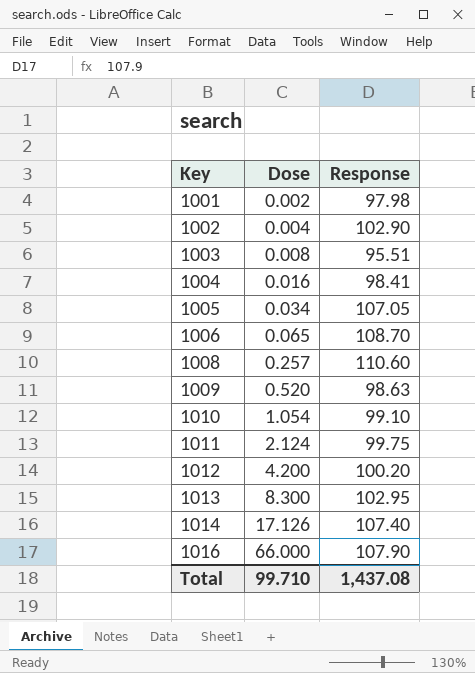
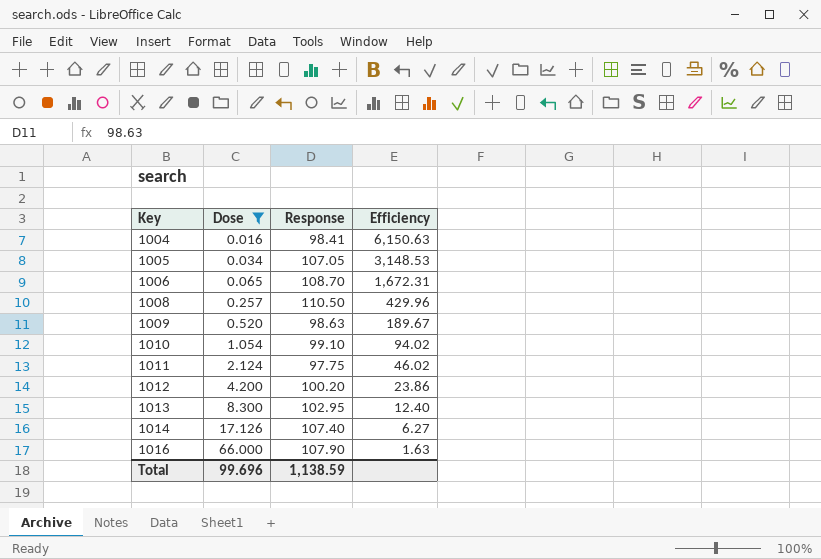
filter: none -> Dose >= 0.016
column Efficiency | formula: none -> [Response] / [Dose]
1008 | Response: 110.60 -> 110.50
1011 | Response: 99.75 -> 97.75
Total | Dose: 99.710 -> 99.696
Total | Response: 1,437.08 -> 1,138.59

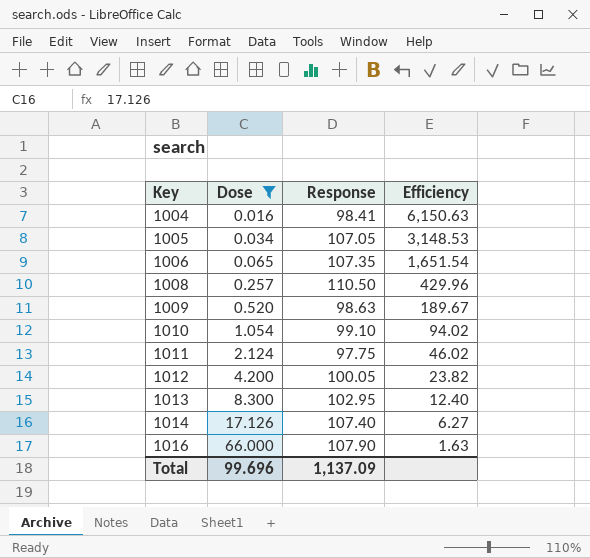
1006 | Response: 108.70 -> 107.35
1006 | Efficiency: 1,672.31 -> 1,651.54
1012 | Response: 100.20 -> 100.05
1012 | Efficiency: 23.86 -> 23.82
Total | Response: 1,138.59 -> 1,137.09

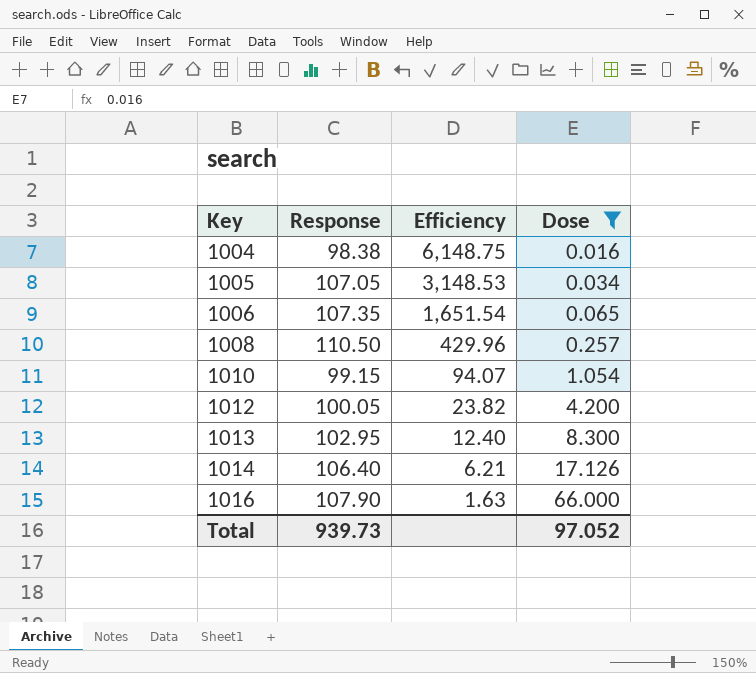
column Dose | position: 2 -> 4
row 1009: 0.520 | 98.63 | 189.67 -> none
row 1011: 2.124 | 97.75 | 46.02 -> none
1004 | Response: 98.41 -> 98.38
1004 | Efficiency: 6,150.63 -> 6,148.75
1010 | Response: 99.10 -> 99.15
1010 | Efficiency: 94.02 -> 94.07
1014 | Response: 107.40 -> 106.40
1014 | Efficiency: 6.27 -> 6.21
Total | Response: 1,137.09 -> 939.73
Total | Dose: 99.696 -> 97.052

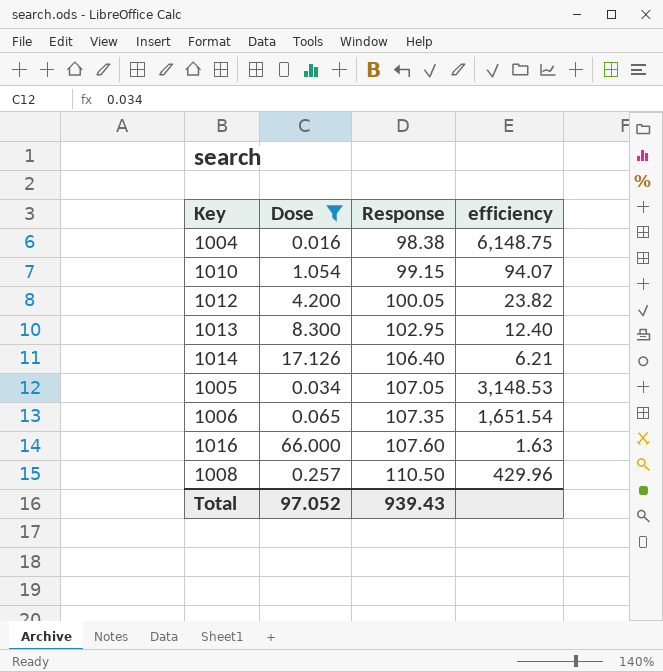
row order: Key ascending -> Response ascending
column Dose | position: 4 -> 2
column name: Efficiency -> efficiency
1016 | Response: 107.90 -> 107.60
Total | Response: 939.73 -> 939.43

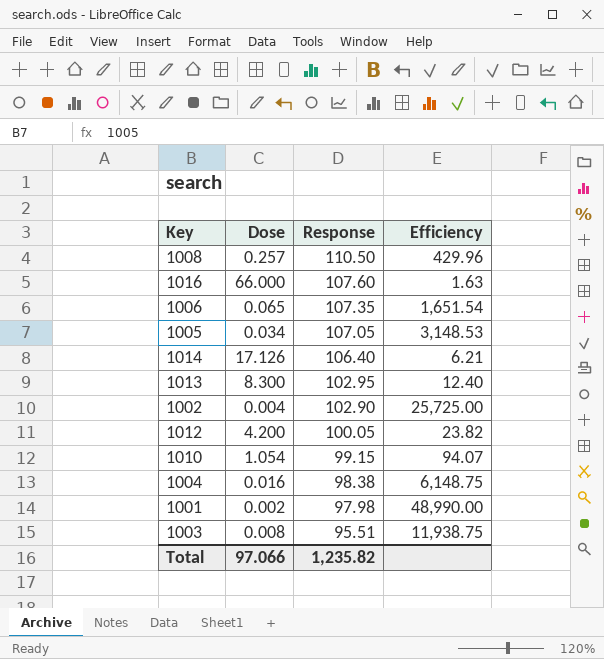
filter: Dose >= 0.016 -> none
row order: Response ascending -> Response descending
column name: efficiency -> Efficiency
Total | Dose: 97.052 -> 97.066
Total | Response: 939.43 -> 1,235.82

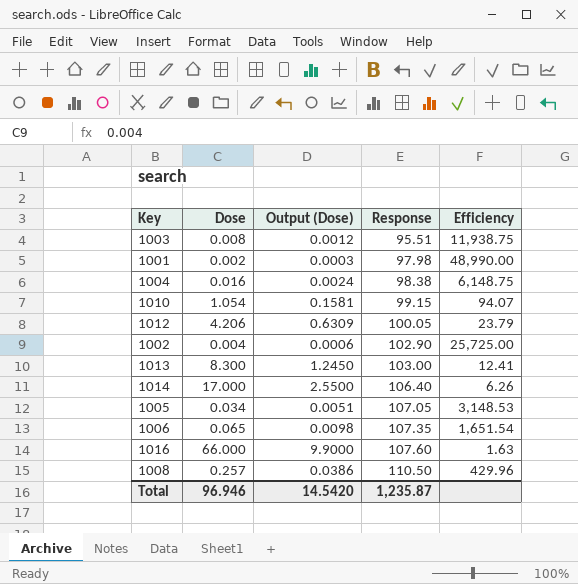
row order: Response descending -> Response ascending
column Output (Dose) | formula: none -> [Dose] * 0.15
1012 | Dose: 4.200 -> 4.206
1012 | Efficiency: 23.82 -> 23.79
1013 | Response: 102.95 -> 103.00
1013 | Efficiency: 12.40 -> 12.41
1014 | Dose: 17.126 -> 17.000
1014 | Efficiency: 6.21 -> 6.26
Total | Dose: 97.066 -> 96.946
Total | Response: 1,235.82 -> 1,235.87

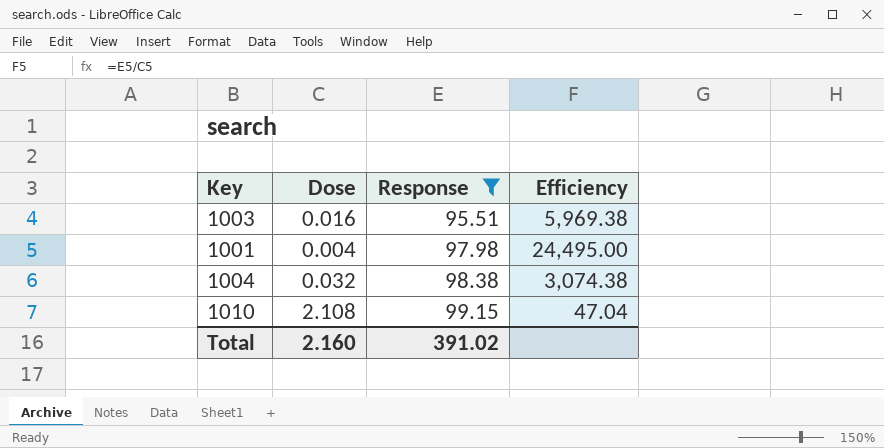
filter: none -> Response <= 99.15
column Output (Dose) | formula: [Dose] * 0.15 -> none
1003 | Dose: 0.008 -> 0.016
1003 | Efficiency: 11,938.75 -> 5,969.38
1001 | Dose: 0.002 -> 0.004
1001 | Efficiency: 48,990.00 -> 24,495.00
1004 | Dose: 0.016 -> 0.032
1004 | Efficiency: 6,148.75 -> 3,074.38
1010 | Dose: 1.054 -> 2.108
1010 | Efficiency: 94.07 -> 47.04
Total | Dose: 96.946 -> 2.160
Total | Response: 1,235.87 -> 391.02

